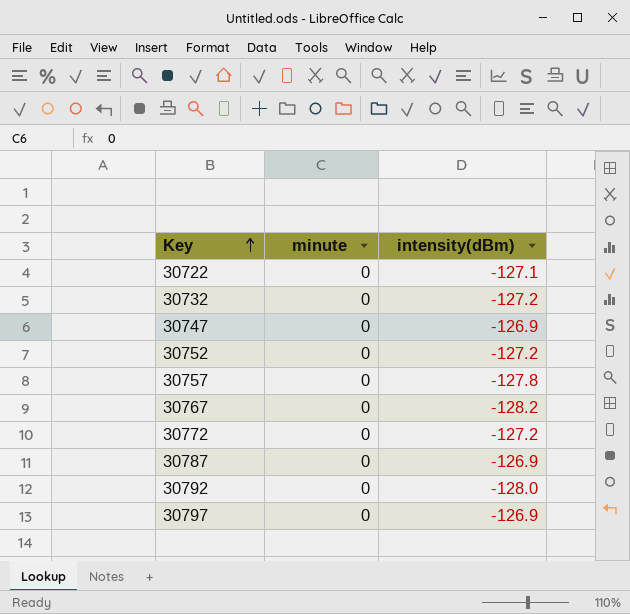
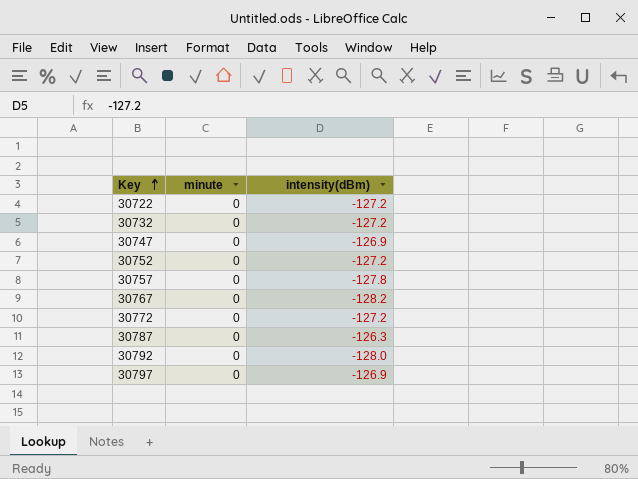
30722 | intensity(dBm): -127.1 -> -127.2
30787 | intensity(dBm): -126.9 -> -126.3

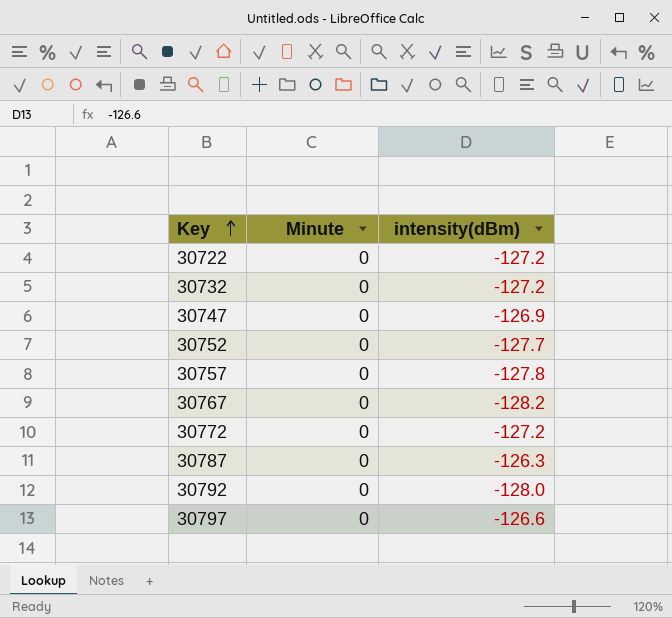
column name: minute -> Minute
30752 | intensity(dBm): -127.2 -> -127.7
30797 | intensity(dBm): -126.9 -> -126.6

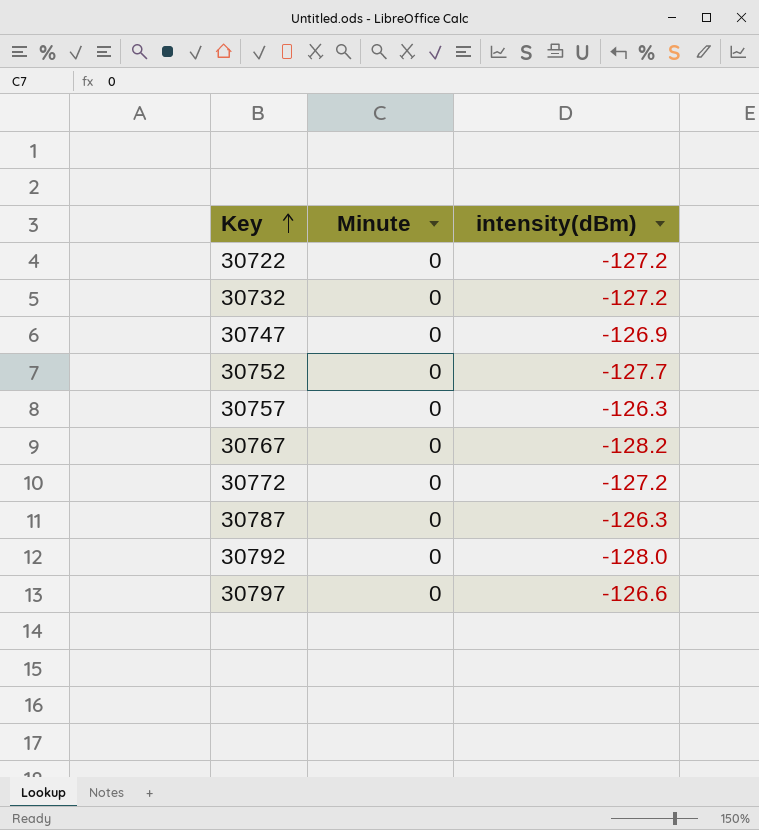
30757 | intensity(dBm): -127.8 -> -126.3

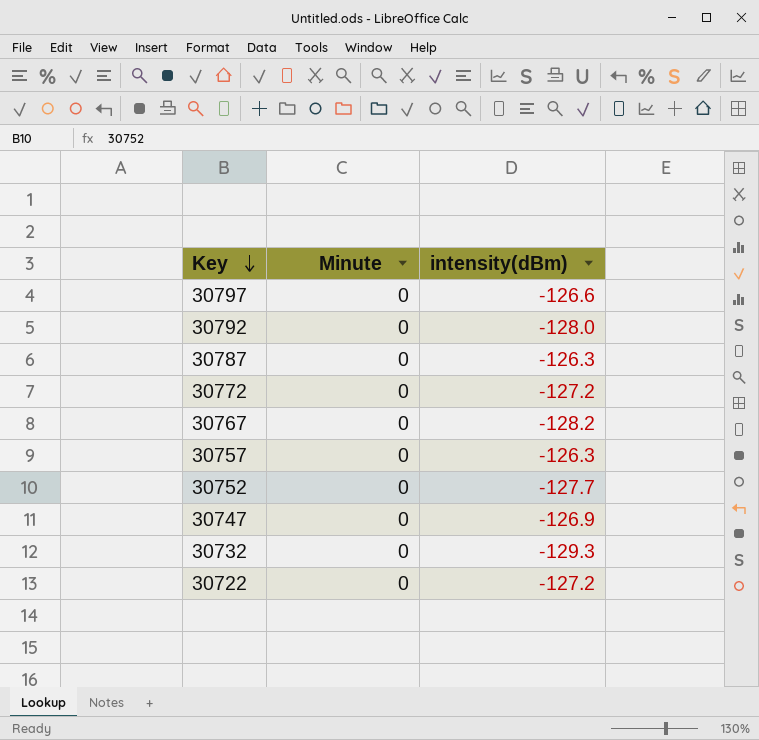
row order: Key ascending -> Key descending
30732 | intensity(dBm): -127.2 -> -129.3

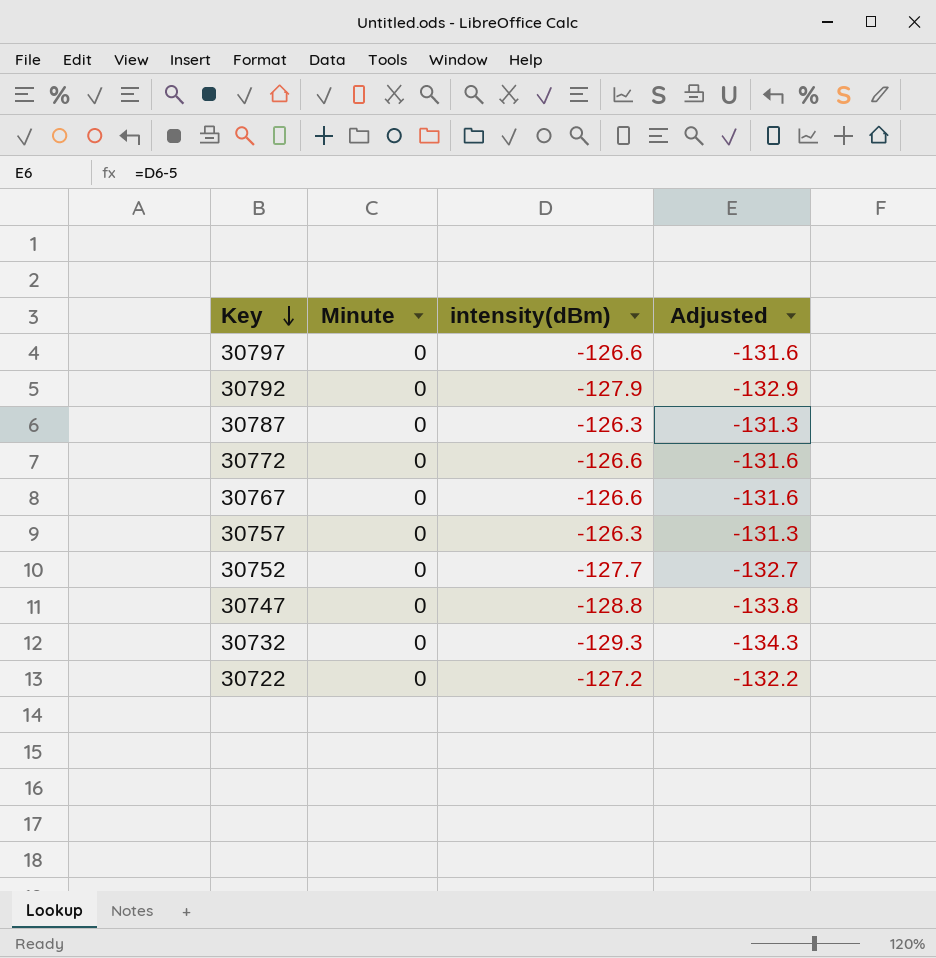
column Adjusted | formula: none -> [intensity(dBm)] - 5
30792 | intensity(dBm): -128.0 -> -127.9
30772 | intensity(dBm): -127.2 -> -126.6
30767 | intensity(dBm): -128.2 -> -126.6
30747 | intensity(dBm): -126.9 -> -128.8

